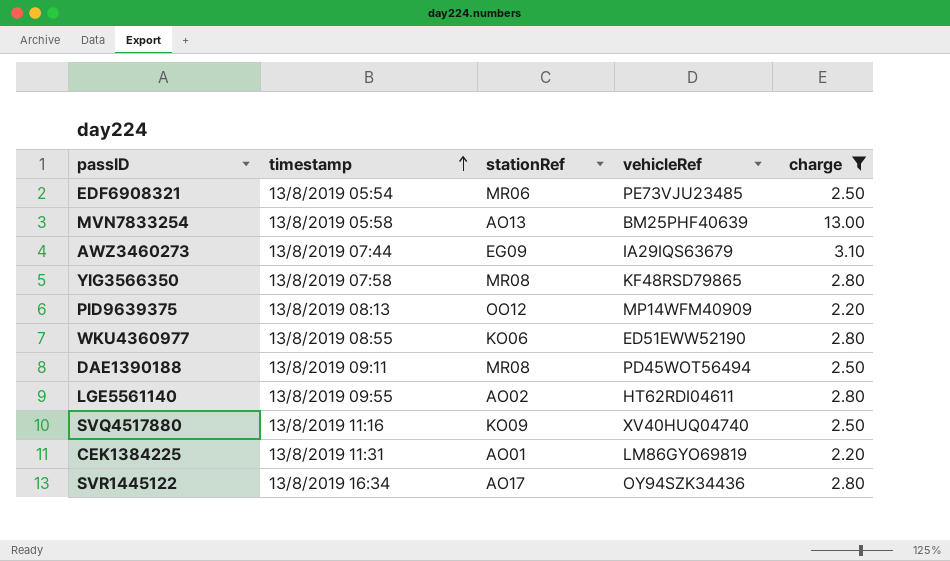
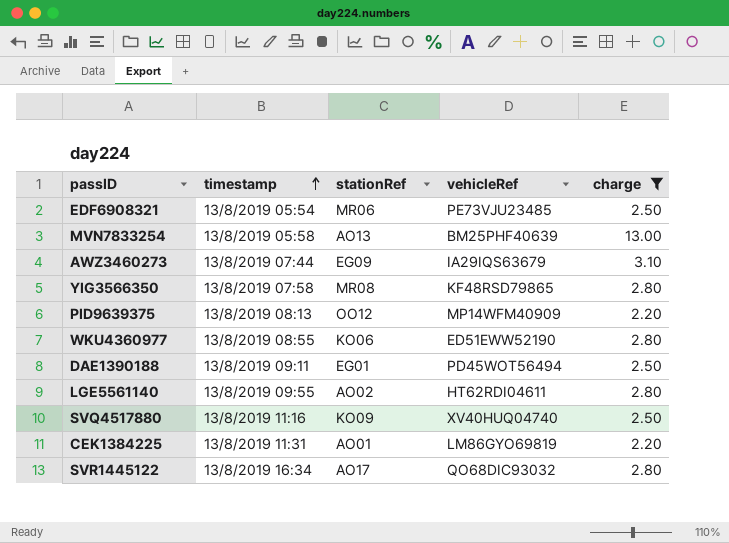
DAE1390188 | stationRef: MR08 -> EG01
SVR1445122 | vehicleRef: OY94SZK34436 -> QO68DIC93032

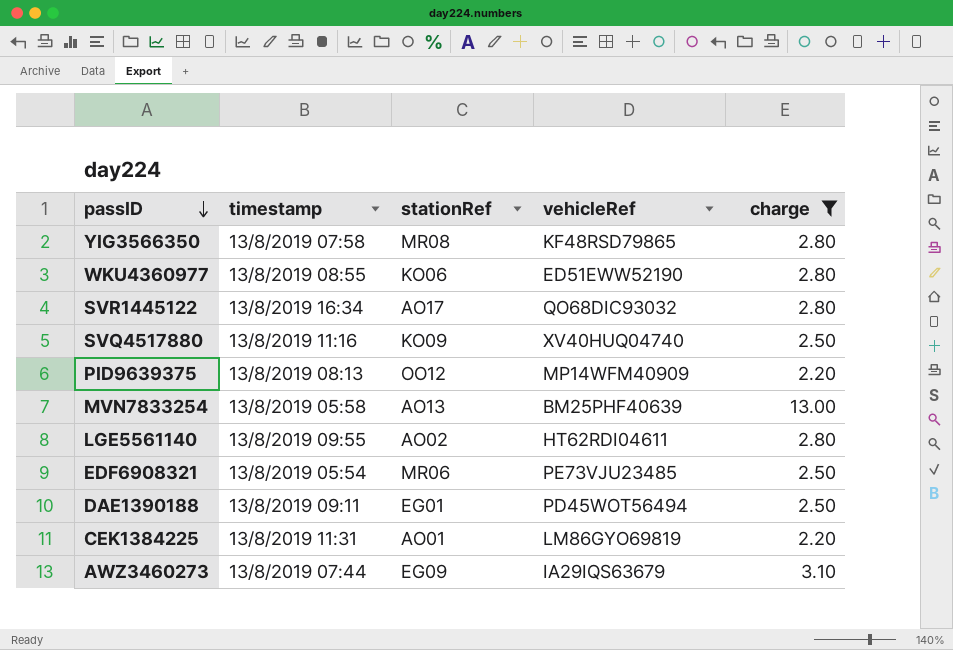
row order: timestamp ascending -> passID descending

